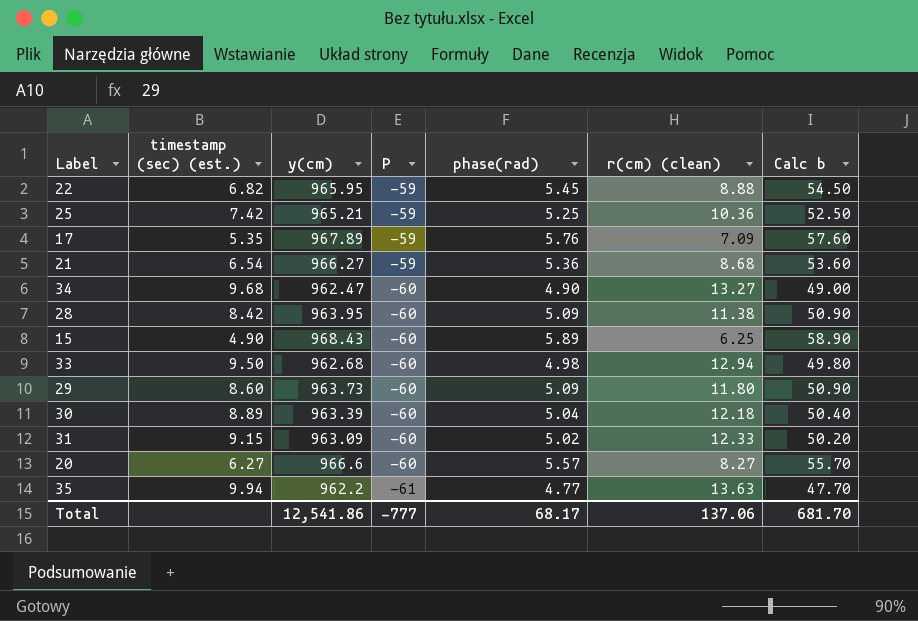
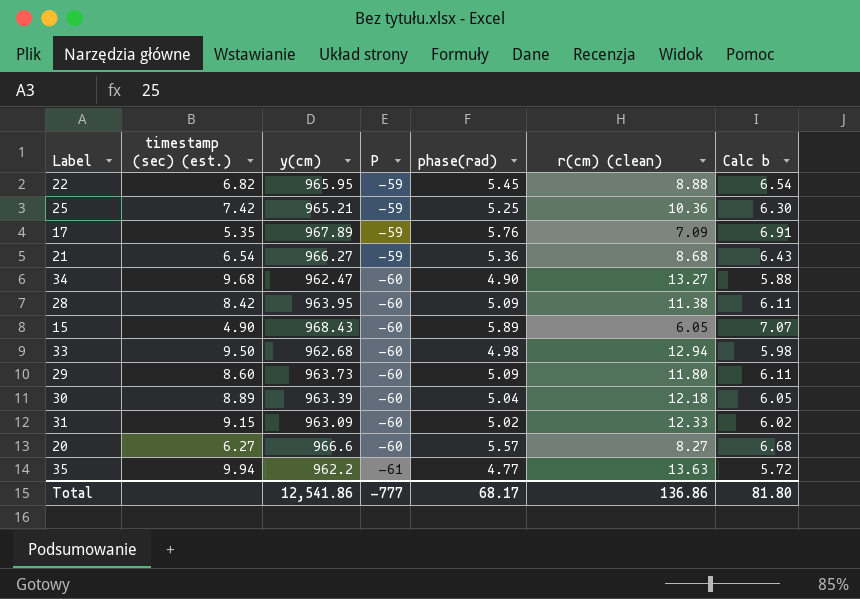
column Calc b | formula: [phase(rad)] * 10 -> [phase(rad)] * 1.2
15 | r(cm) (clean): 6.25 -> 6.05
Total | r(cm) (clean): 137.06 -> 136.86
Total | Calc b: 681.70 -> 81.80

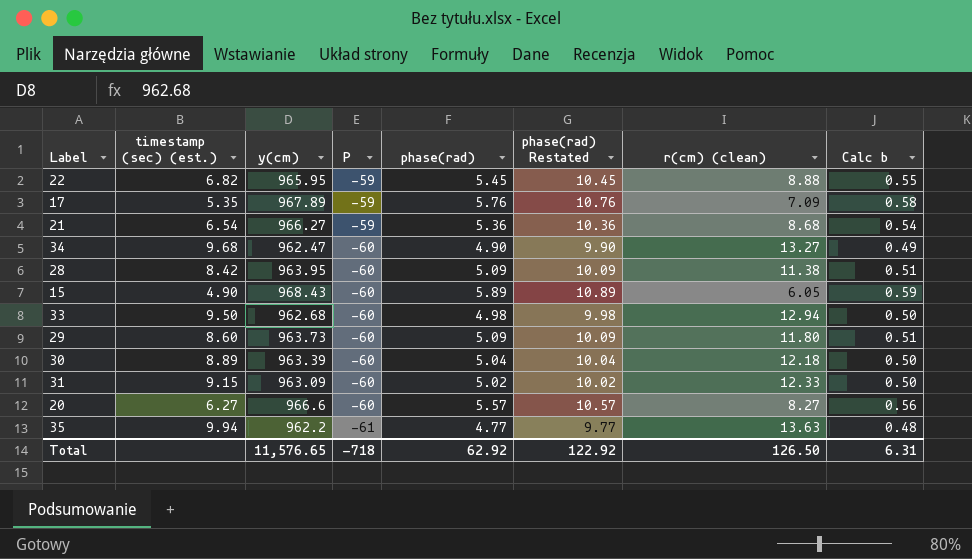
column phase(rad) Restated | formula: none -> [phase(rad)] + 5
column Calc b | formula: [phase(rad)] * 1.2 -> [phase(rad)] * 0.1
row 25: 7.42 | 965.21 | -59 | 5.25 | 10.36 | 6.30 -> none
Total | y(cm): 12,541.86 -> 11,576.65
Total | P: -777 -> -718
Total | phase(rad): 68.17 -> 62.92
Total | r(cm) (clean): 136.86 -> 126.50
Total | Calc b: 81.80 -> 6.31

